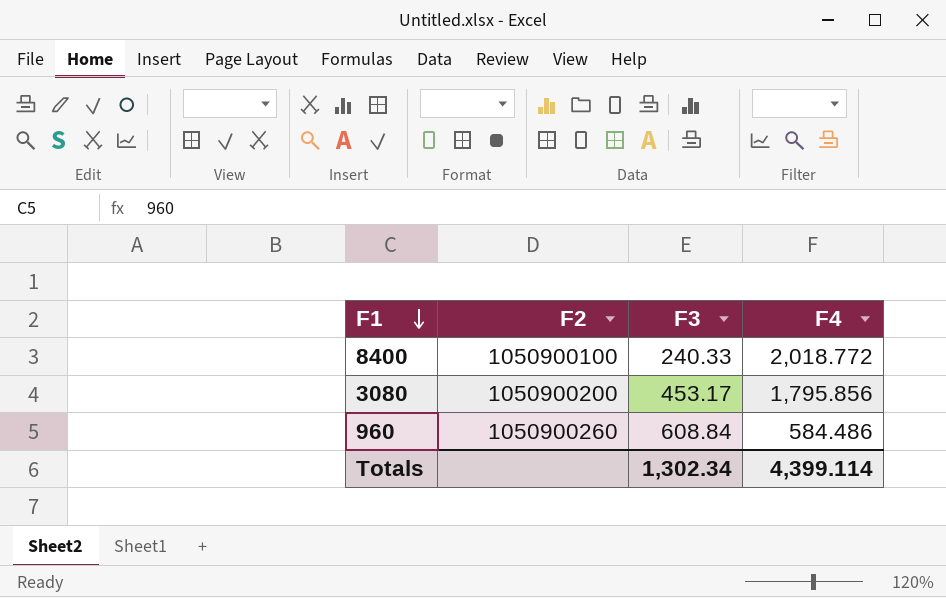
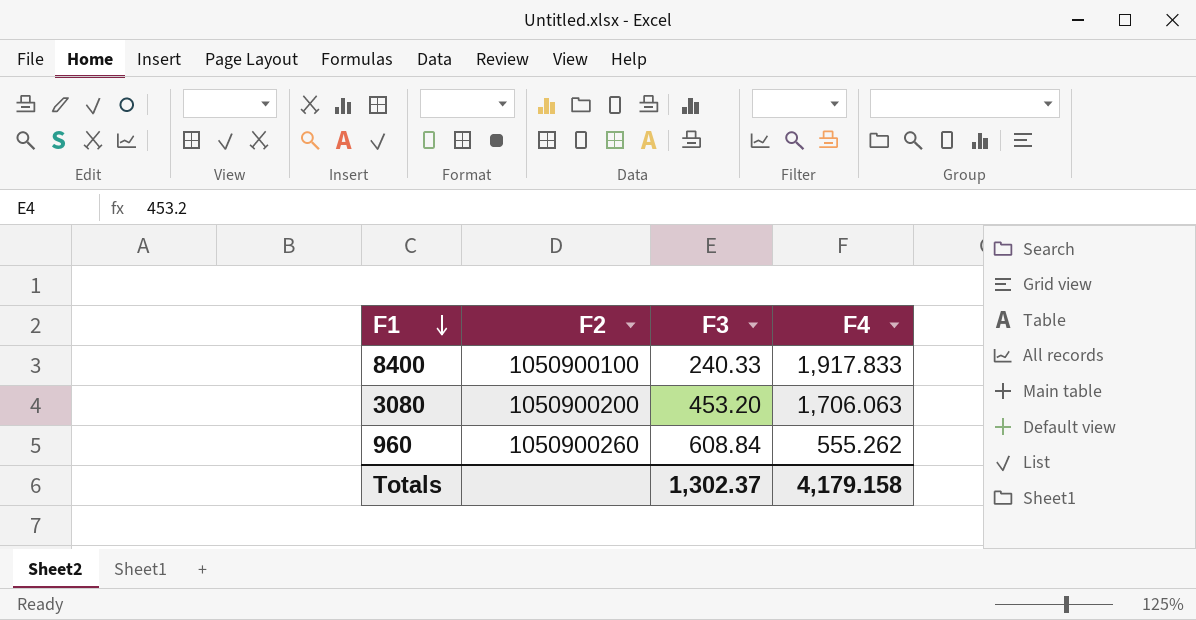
8400 | F4: 2,018.772 -> 1,917.833
3080 | F3: 453.17 -> 453.20
3080 | F4: 1,795.856 -> 1,706.063
960 | F4: 584.486 -> 555.262
Totals | F3: 1,302.34 -> 1,302.37
Totals | F4: 4,399.114 -> 4,179.158

